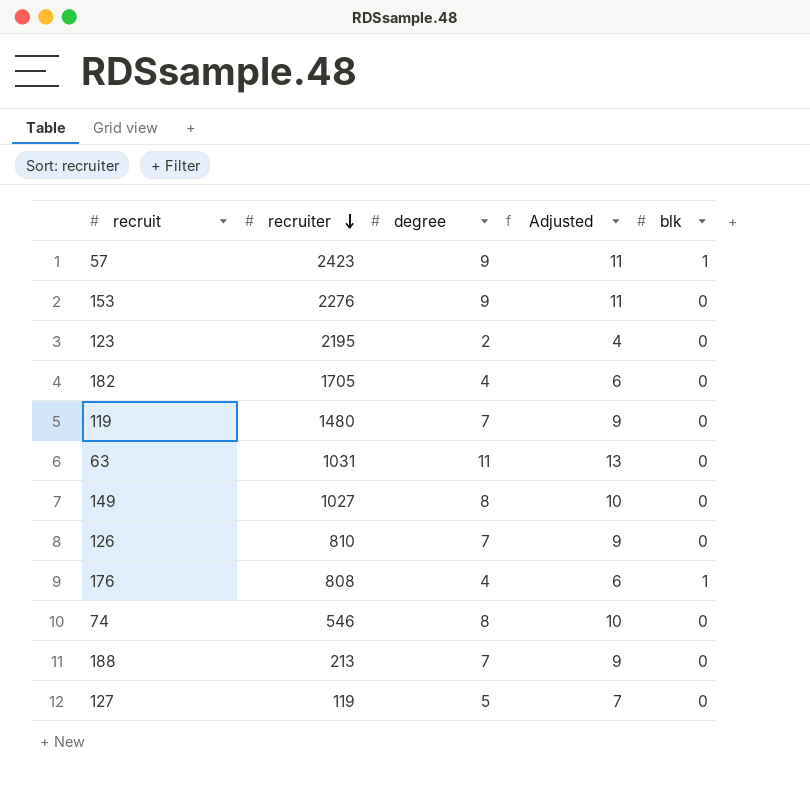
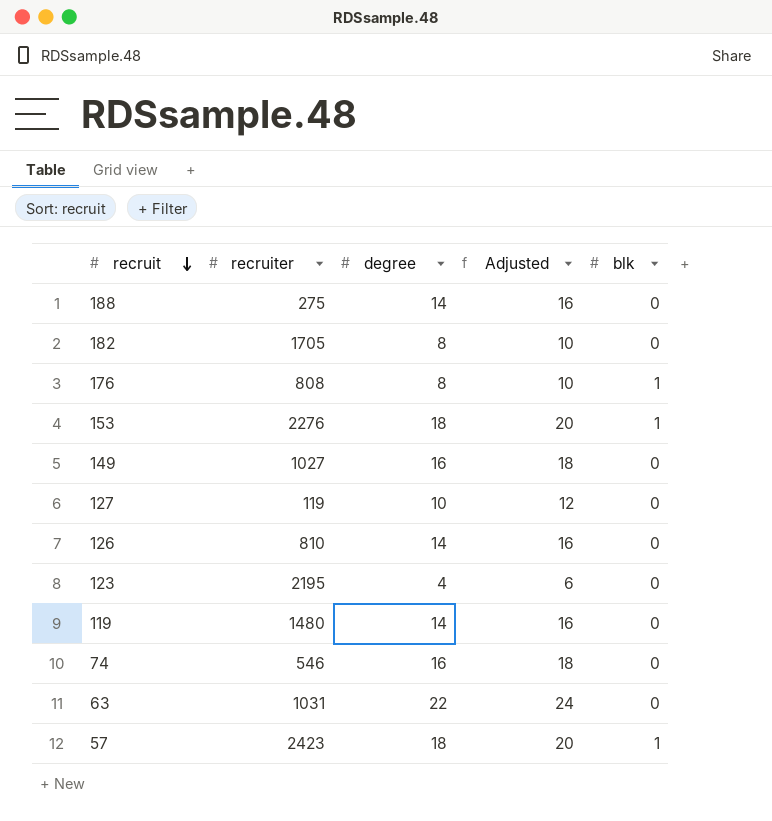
row order: recruiter descending -> recruit descending
188 | recruiter: 213 -> 275
188 | degree: 7 -> 14
188 | Adjusted: 9 -> 16
182 | degree: 4 -> 8
182 | Adjusted: 6 -> 10
176 | degree: 4 -> 8
176 | Adjusted: 6 -> 10
153 | degree: 9 -> 18
153 | Adjusted: 11 -> 20
153 | blk: 0 -> 1
149 | degree: 8 -> 16
149 | Adjusted: 10 -> 18
127 | degree: 5 -> 10
127 | Adjusted: 7 -> 12
126 | degree: 7 -> 14
126 | Adjusted: 9 -> 16
123 | degree: 2 -> 4
123 | Adjusted: 4 -> 6
119 | degree: 7 -> 14
119 | Adjusted: 9 -> 16
74 | degree: 8 -> 16
74 | Adjusted: 10 -> 18
63 | degree: 11 -> 22
63 | Adjusted: 13 -> 24
57 | degree: 9 -> 18
57 | Adjusted: 11 -> 20

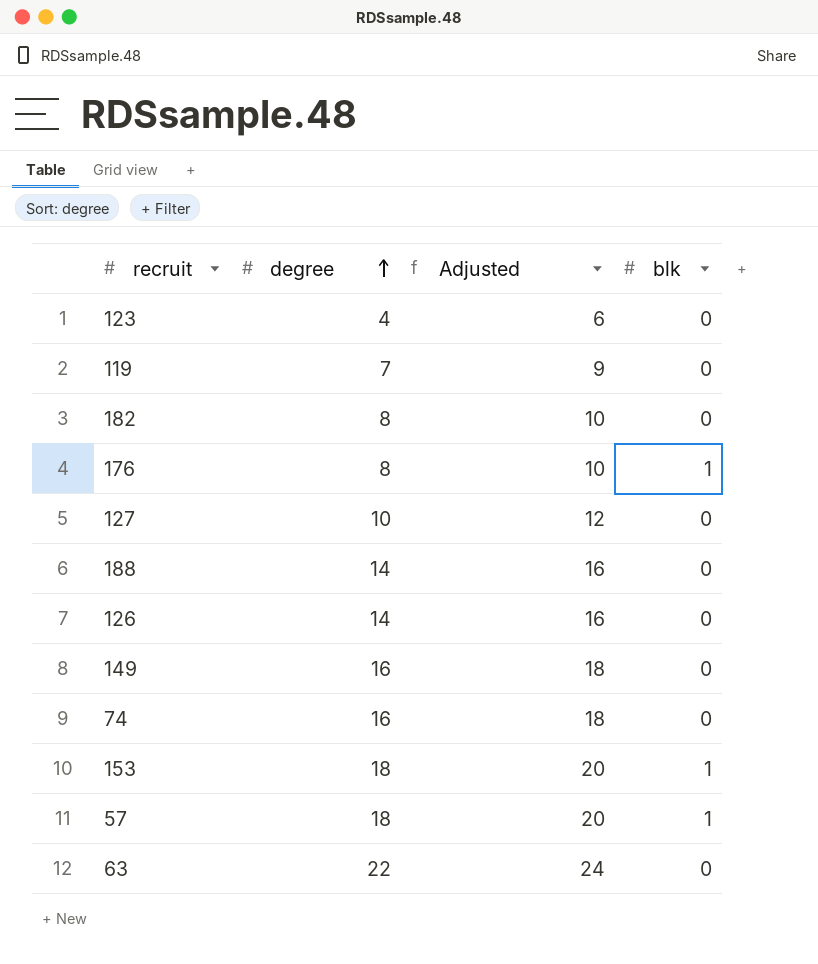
row order: recruit descending -> degree ascending
column recruiter | position: 2 -> none
119 | degree: 14 -> 7
119 | Adjusted: 16 -> 9

